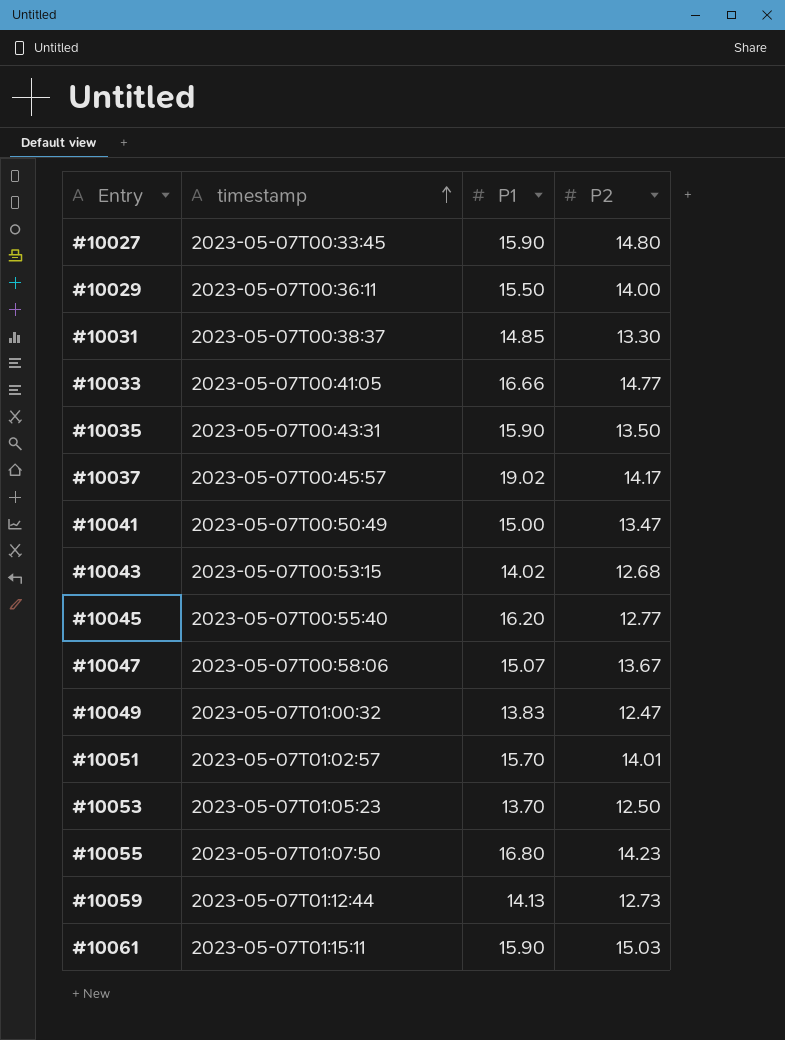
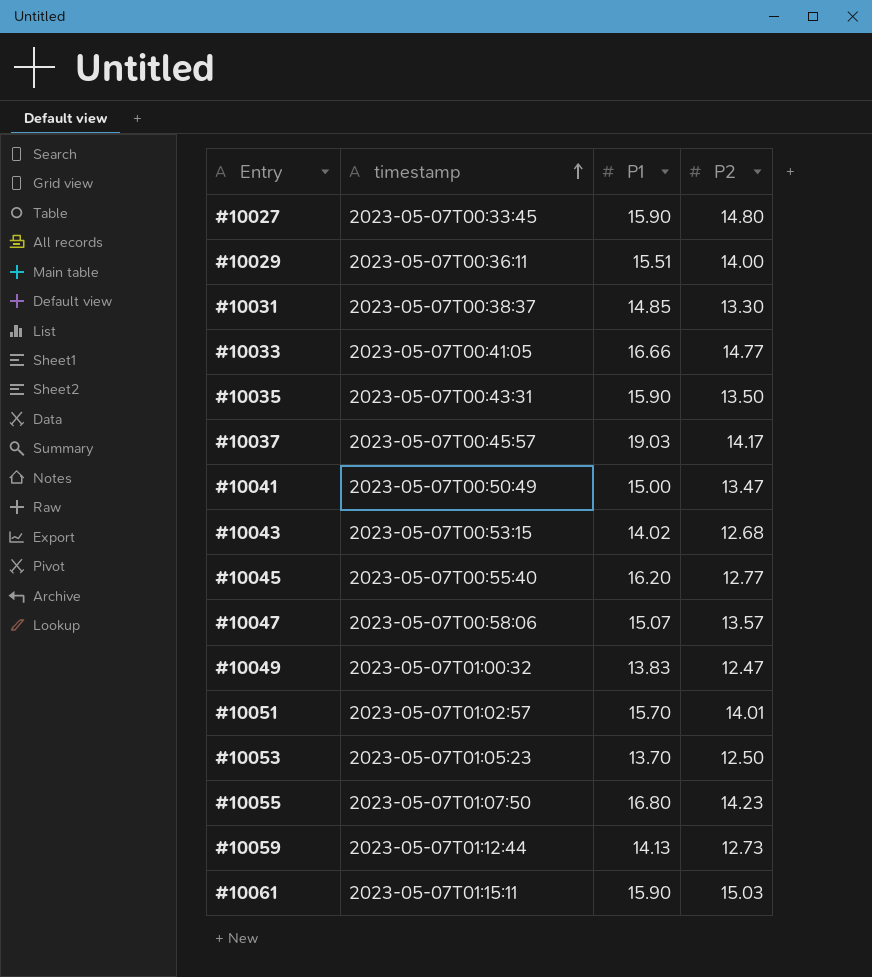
#10029 | P1: 15.50 -> 15.51
#10037 | P1: 19.02 -> 19.03
#10047 | P2: 13.67 -> 13.57

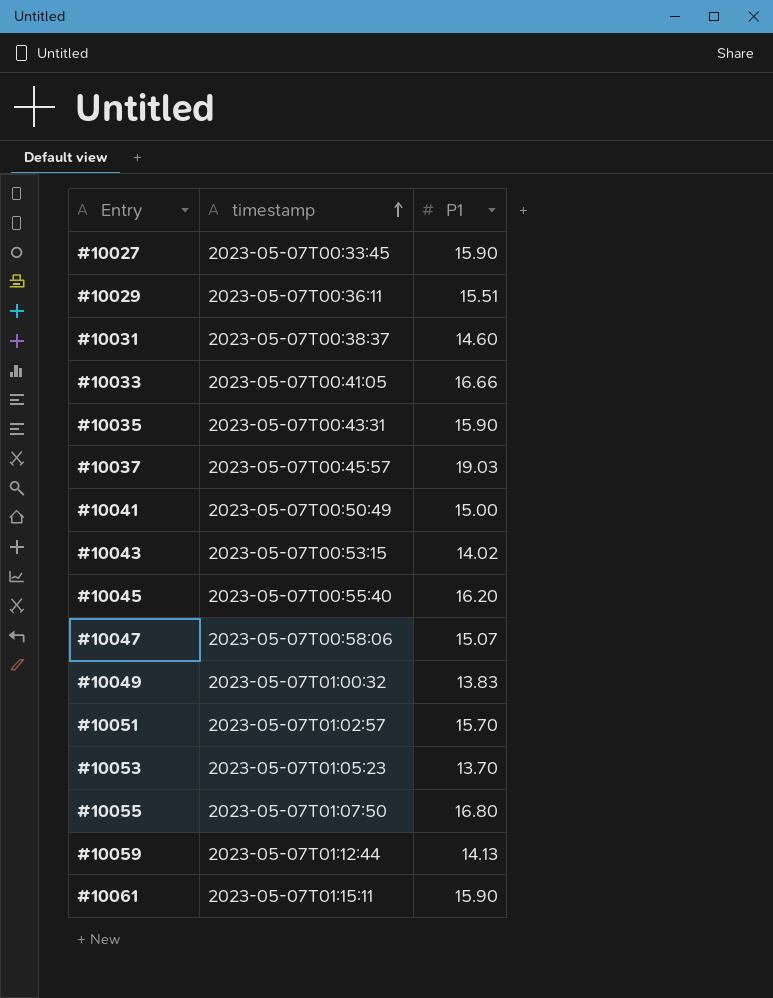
column P2 | position: 4 -> none
#10031 | P1: 14.85 -> 14.60

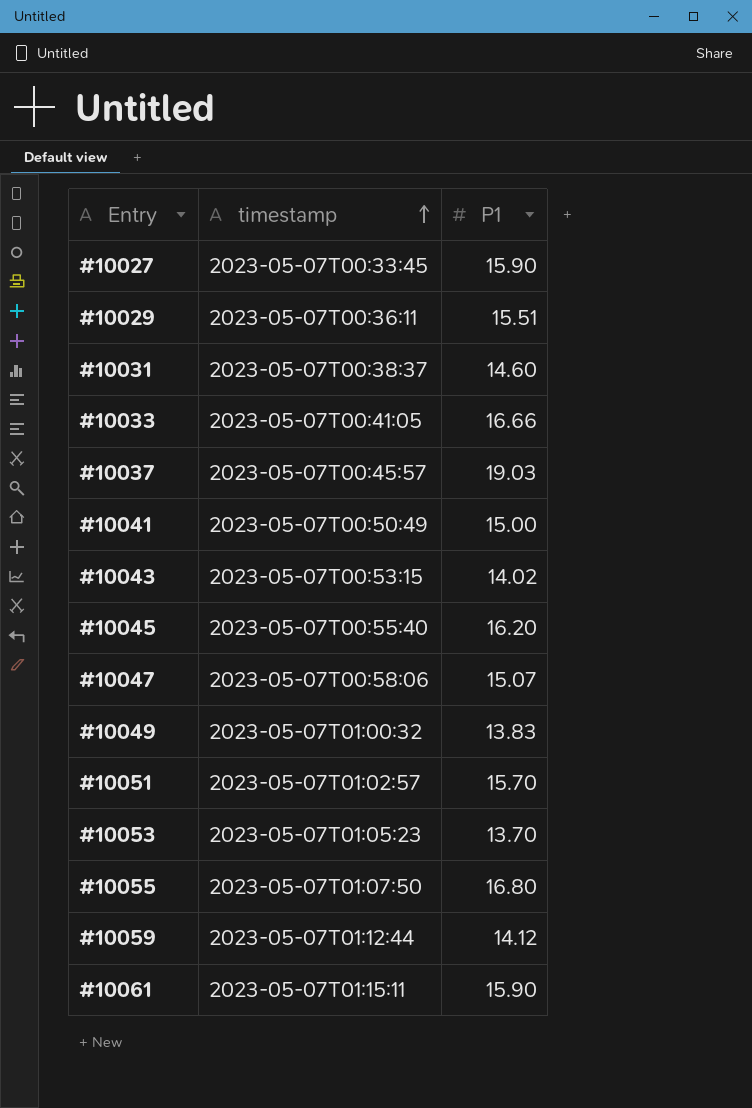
row #10035: 2023-05-07T00:43:31 | 15.90 -> none
#10059 | P1: 14.13 -> 14.12

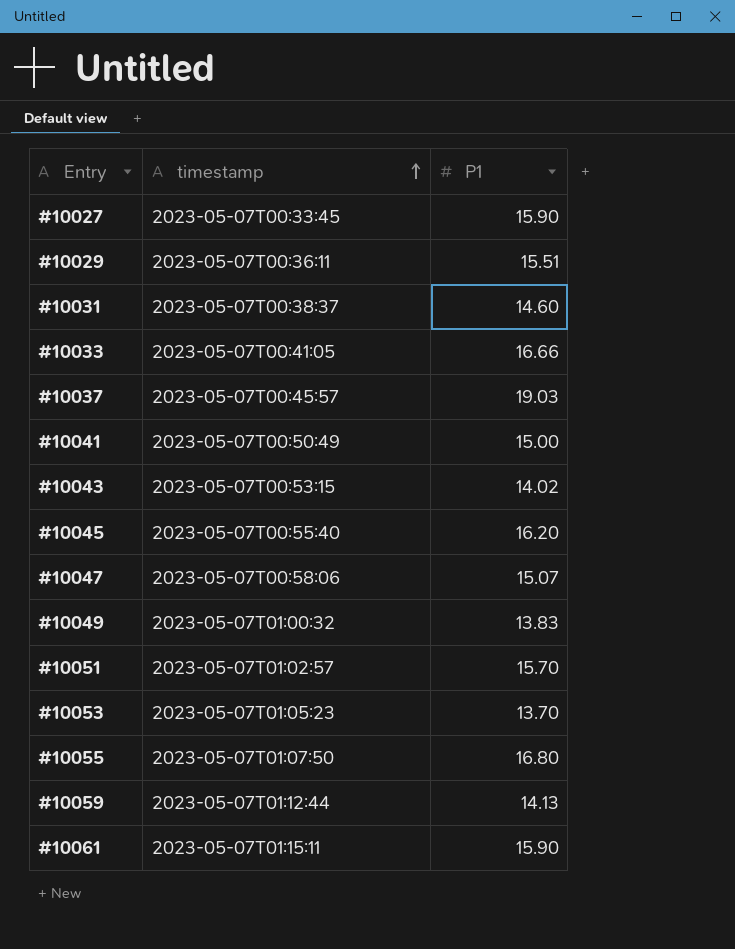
#10059 | P1: 14.12 -> 14.13

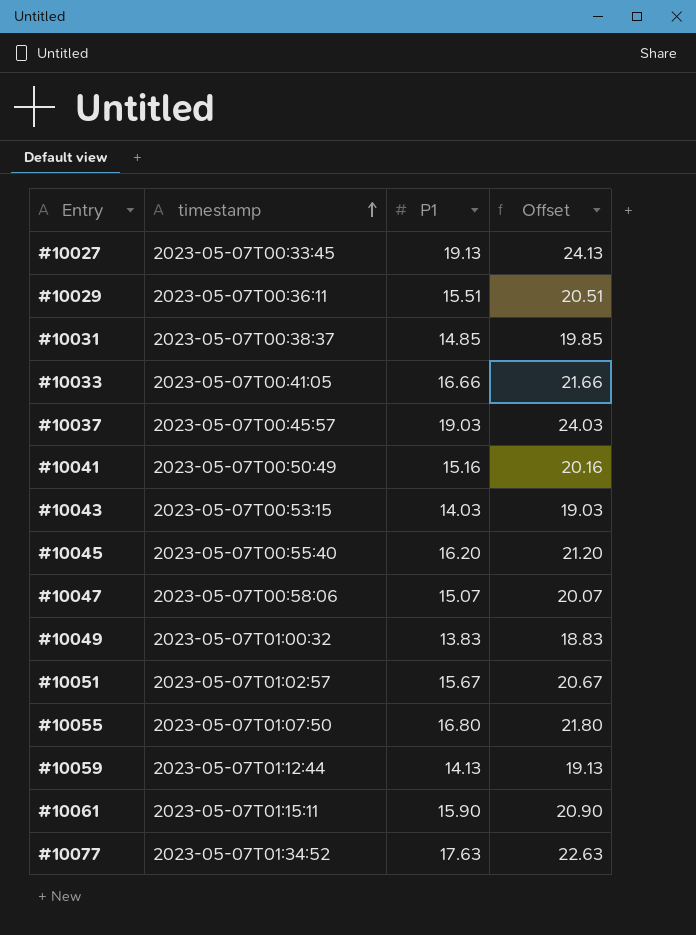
column Offset | formula: none -> [P1] + 5
row #10053: 2023-05-07T01:05:23 | 13.70 -> none
#10027 | P1: 15.90 -> 19.13
#10031 | P1: 14.60 -> 14.85
#10041 | P1: 15.00 -> 15.16
#10043 | P1: 14.02 -> 14.03
#10051 | P1: 15.70 -> 15.67
row #10077: none -> 2023-05-07T01:34:52 | 17.63 | 22.63

